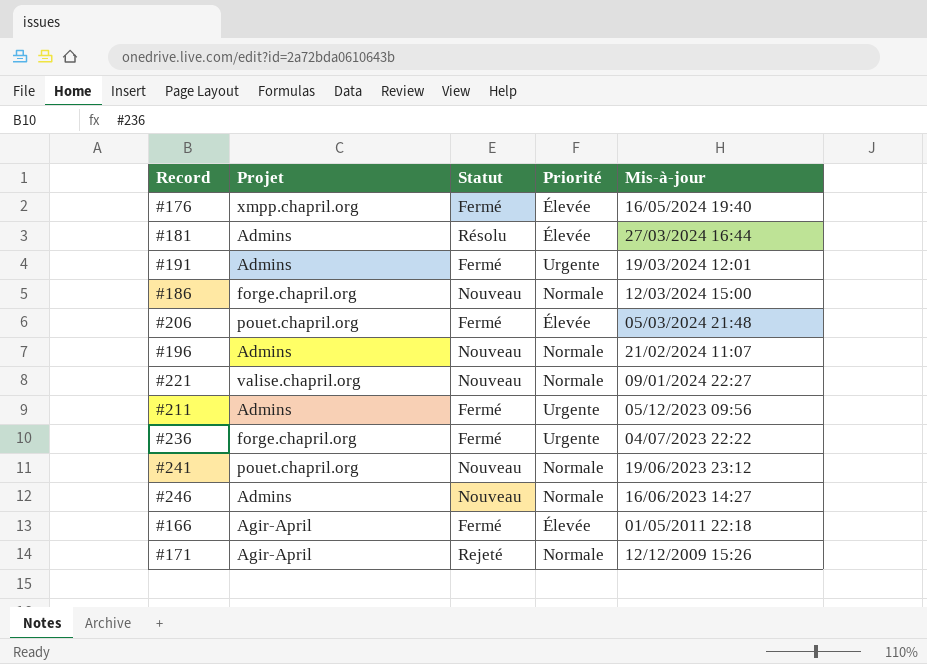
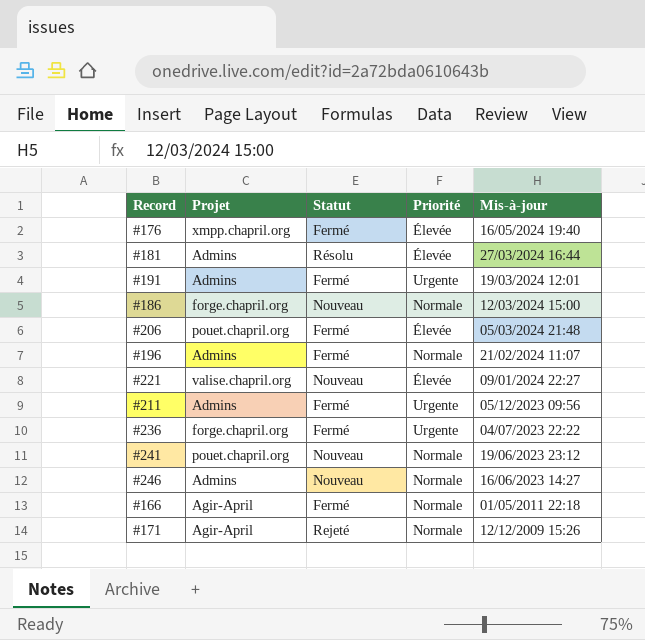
#196 | Statut: Nouveau -> Fermé
#221 | Priorité: Normale -> Élevée
#166 | Priorité: Élevée -> Normale

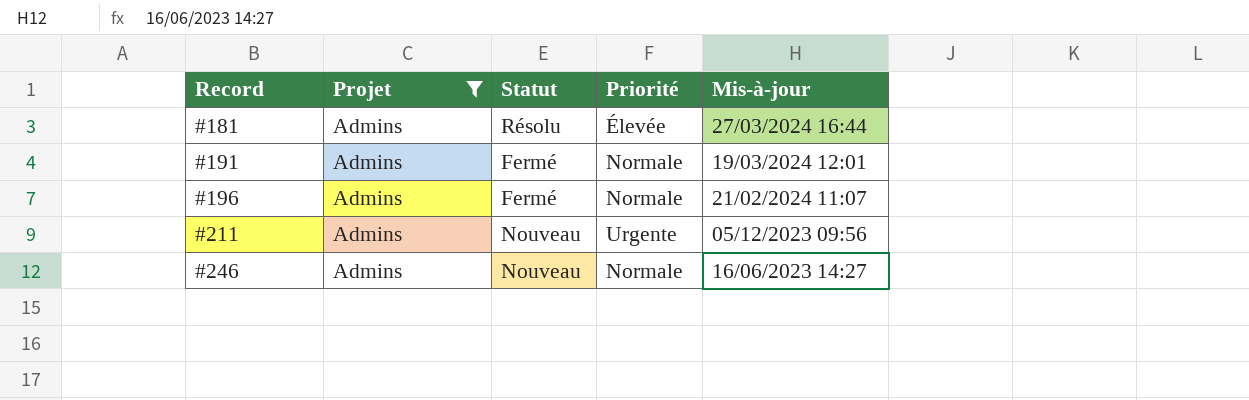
filter: none -> Projet = Admins
#191 | Priorité: Urgente -> Normale
#211 | Statut: Fermé -> Nouveau

